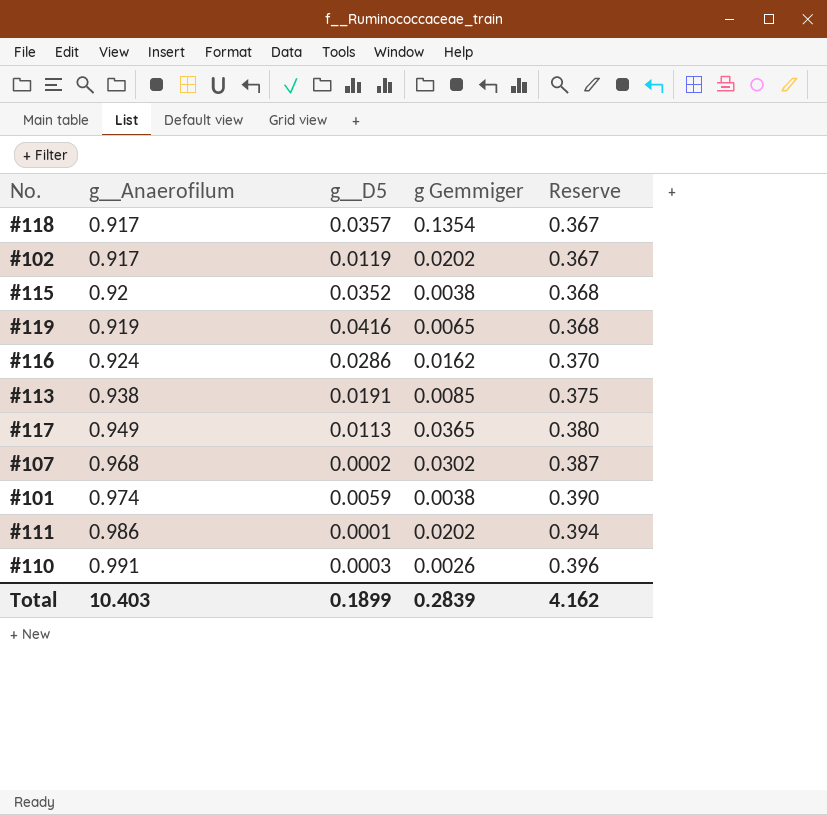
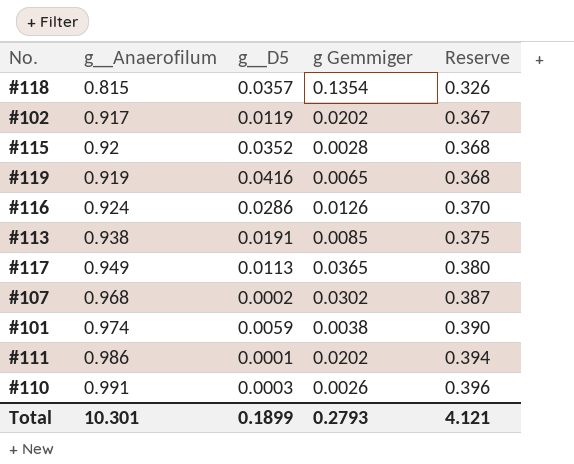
#118 | g__Anaerofilum: 0.917 -> 0.815
#118 | Reserve: 0.367 -> 0.326
#115 | g Gemmiger: 0.0038 -> 0.0028
#116 | g Gemmiger: 0.0162 -> 0.0126
Total | g__Anaerofilum: 10.403 -> 10.301
Total | g Gemmiger: 0.2839 -> 0.2793
Total | Reserve: 4.162 -> 4.121

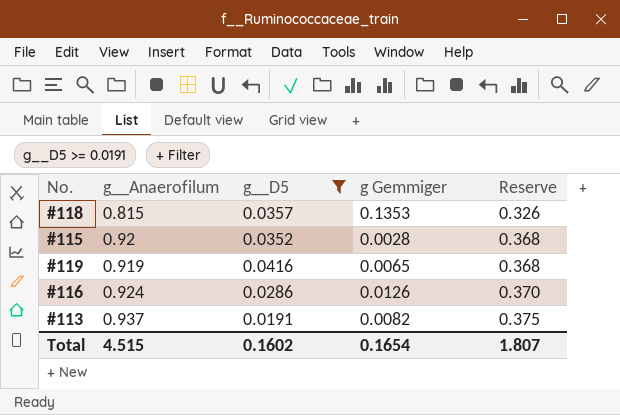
filter: none -> g__D5 >= 0.0191
#118 | g Gemmiger: 0.1354 -> 0.1353
#113 | g__Anaerofilum: 0.938 -> 0.937
#113 | g Gemmiger: 0.0085 -> 0.0082
Total | g__Anaerofilum: 10.301 -> 4.515
Total | g__D5: 0.1899 -> 0.1602
Total | g Gemmiger: 0.2793 -> 0.1654
Total | Reserve: 4.121 -> 1.807

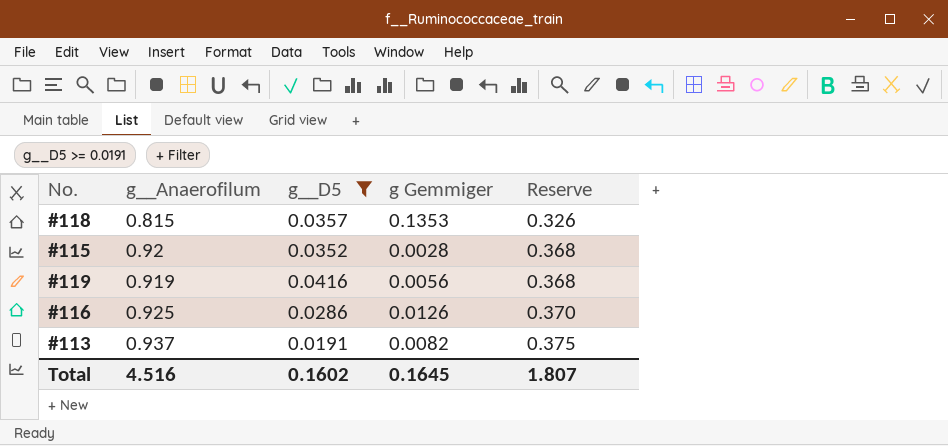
#119 | g Gemmiger: 0.0065 -> 0.0056
#116 | g__Anaerofilum: 0.924 -> 0.925
Total | g__Anaerofilum: 4.515 -> 4.516
Total | g Gemmiger: 0.1654 -> 0.1645

